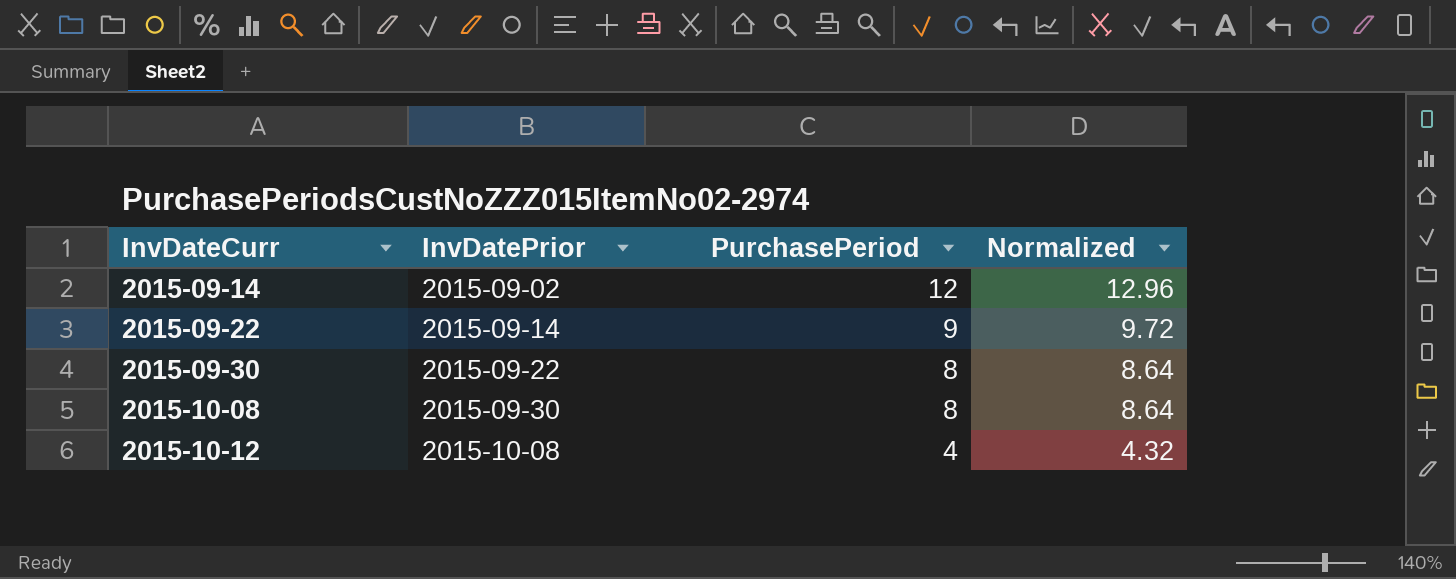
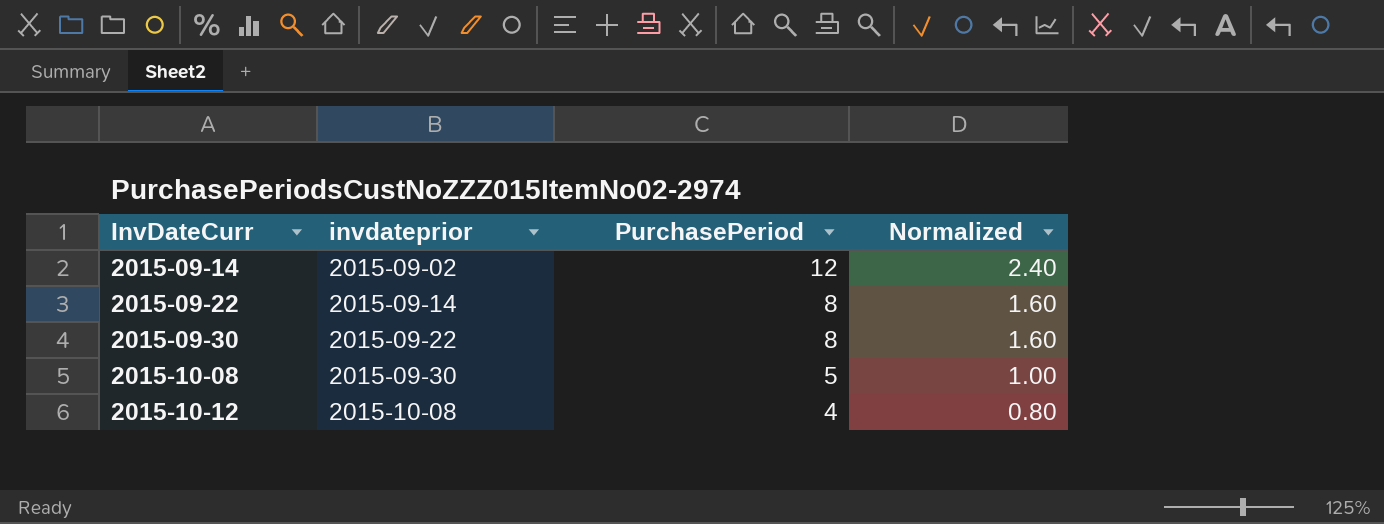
column name: InvDatePrior -> invdateprior
column Normalized | formula: [PurchasePeriod] * 1.08 -> [PurchasePeriod] * 0.2
2015-09-22 | PurchasePeriod: 9 -> 8
2015-10-08 | PurchasePeriod: 8 -> 5

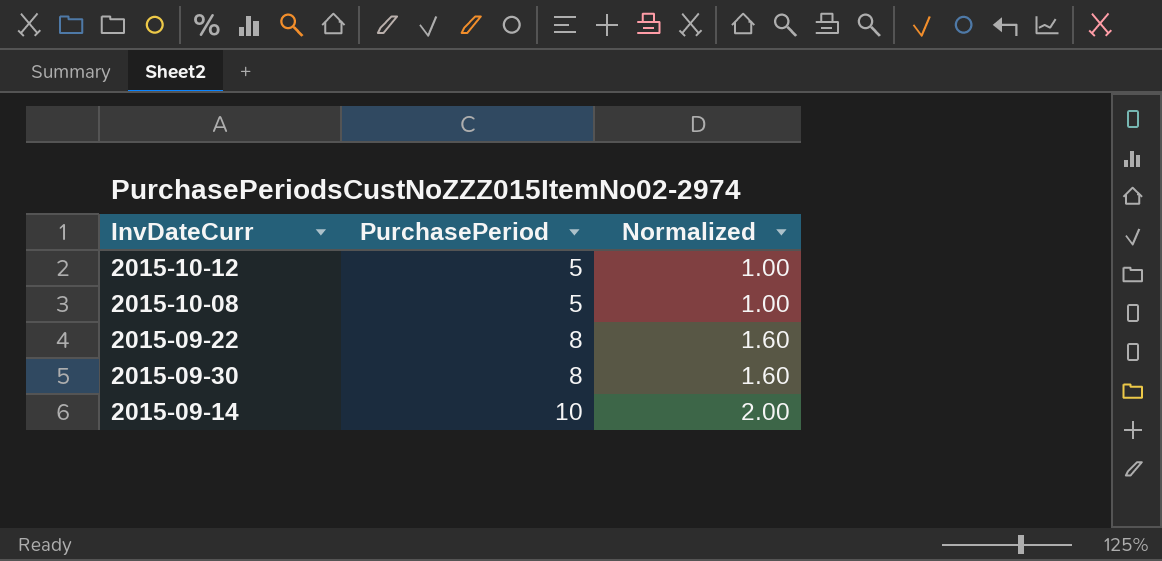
row order: InvDateCurr ascending -> PurchasePeriod ascending
column invdateprior | position: 2 -> none
2015-10-12 | PurchasePeriod: 4 -> 5
2015-10-12 | Normalized: 0.80 -> 1.00
2015-09-14 | PurchasePeriod: 12 -> 10
2015-09-14 | Normalized: 2.40 -> 2.00

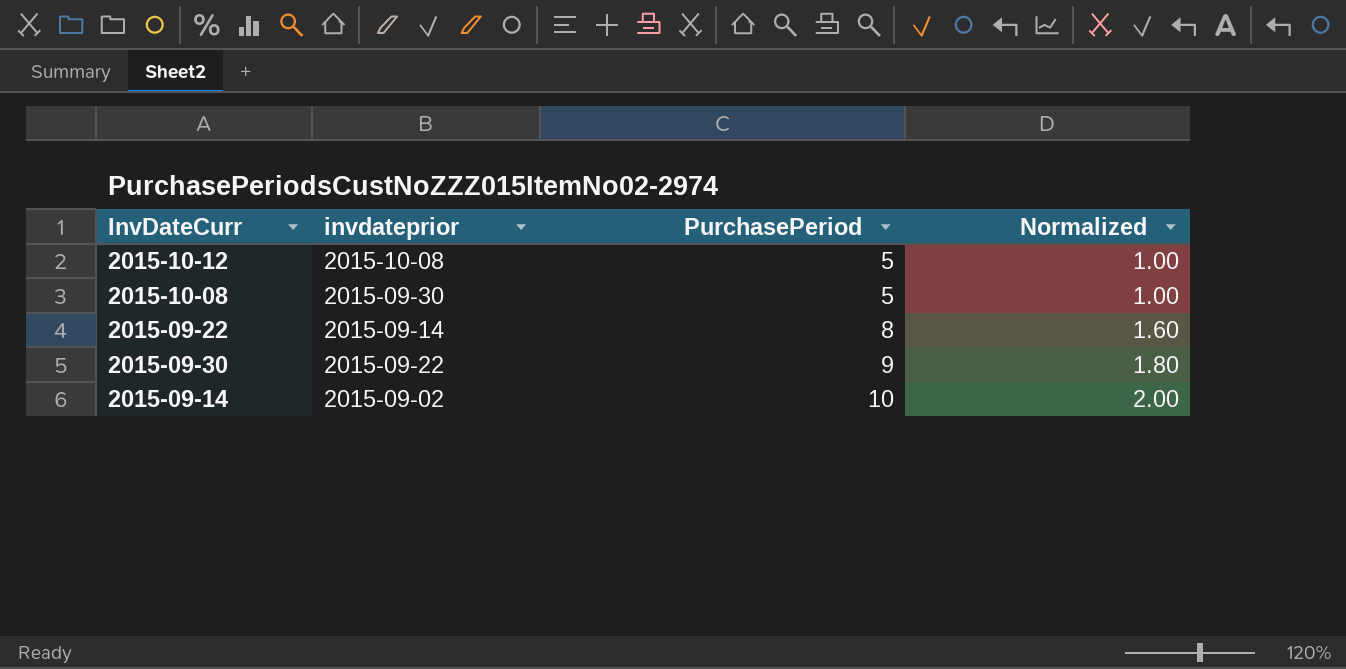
column invdateprior | position: none -> 2
2015-09-30 | PurchasePeriod: 8 -> 9
2015-09-30 | Normalized: 1.60 -> 1.80

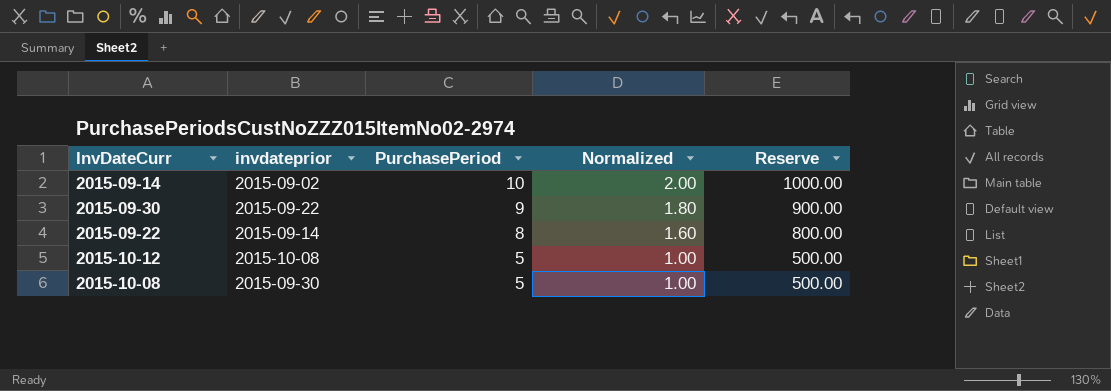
row order: PurchasePeriod ascending -> PurchasePeriod descending
column Reserve | formula: none -> [PurchasePeriod] * 100

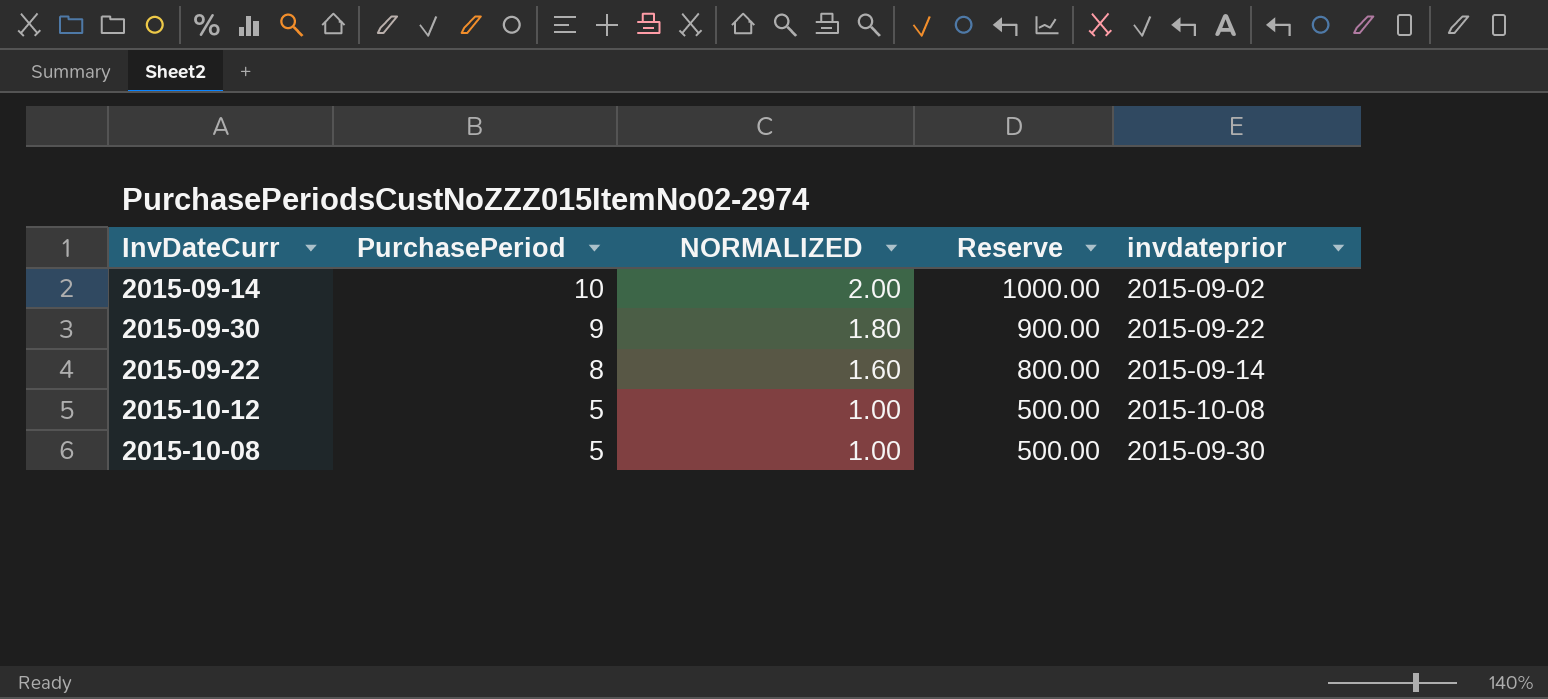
column name: Normalized -> NORMALIZED
column invdateprior | position: 2 -> 5

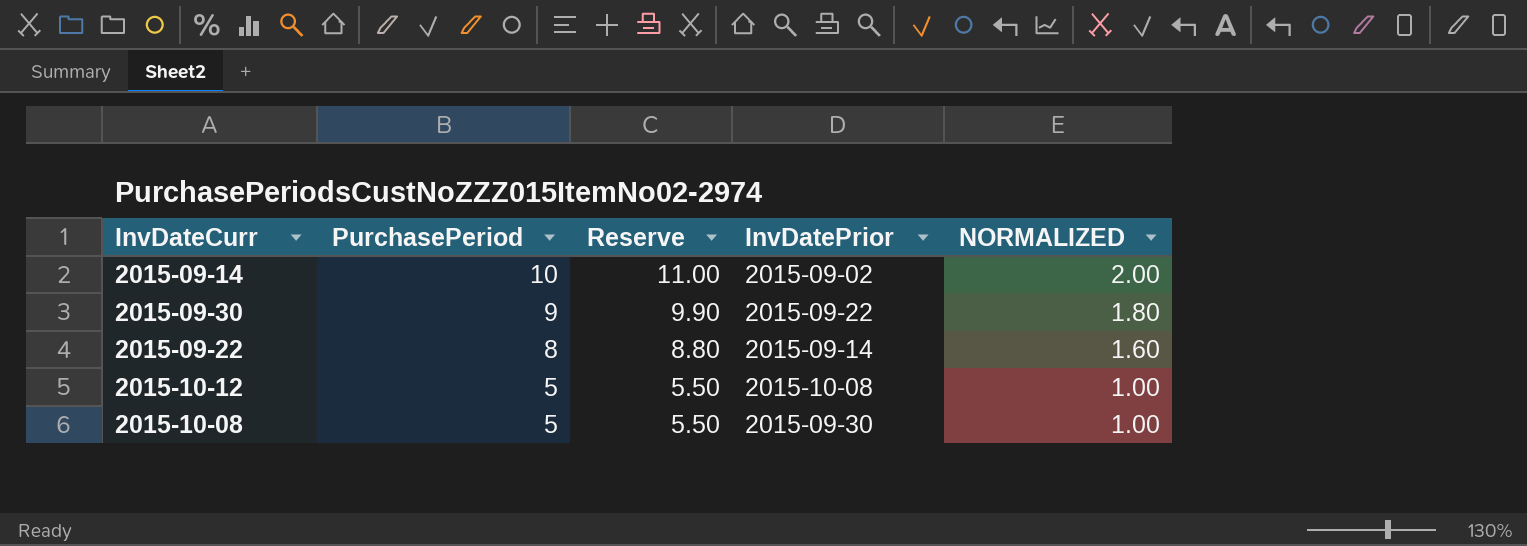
column Reserve | formula: [PurchasePeriod] * 100 -> [PurchasePeriod] * 1.1
column name: invdateprior -> InvDatePrior
column NORMALIZED | position: 3 -> 5

